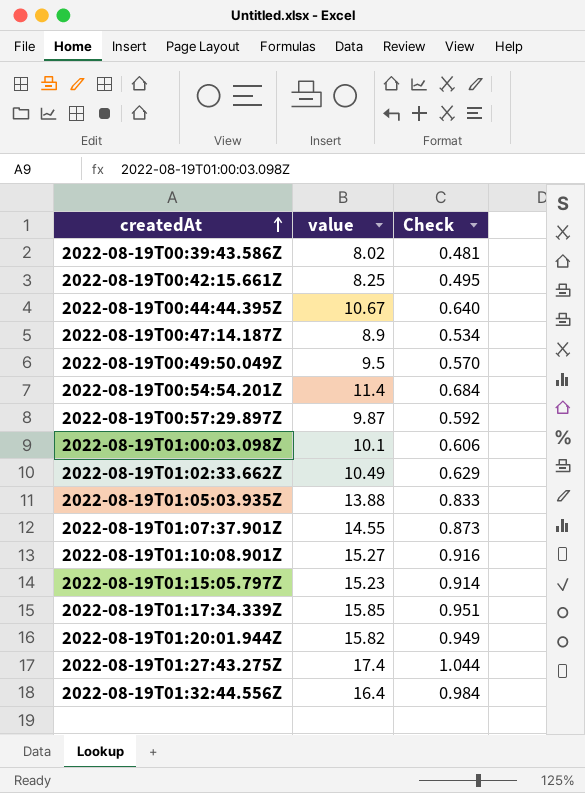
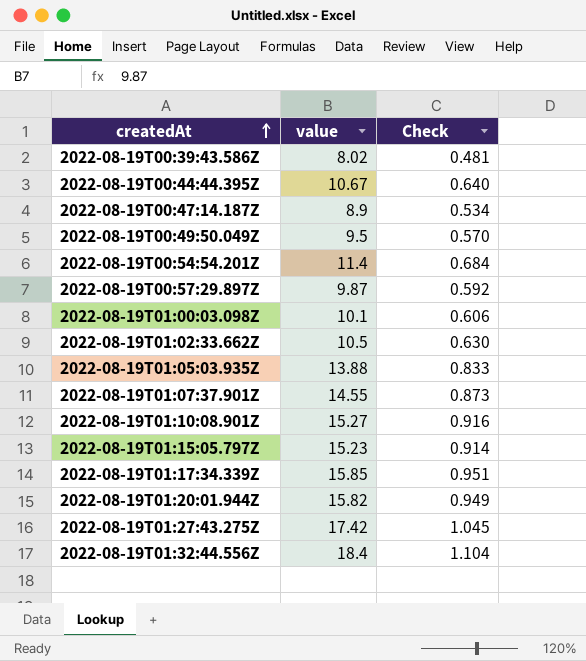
row 2022-08-19T00:42:15.661Z: 8.25 | 0.495 -> none
2022-08-19T01:02:33.662Z | value: 10.49 -> 10.5
2022-08-19T01:02:33.662Z | Check: 0.629 -> 0.630
2022-08-19T01:27:43.275Z | value: 17.4 -> 17.42
2022-08-19T01:27:43.275Z | Check: 1.044 -> 1.045
2022-08-19T01:32:44.556Z | value: 16.4 -> 18.4
2022-08-19T01:32:44.556Z | Check: 0.984 -> 1.104

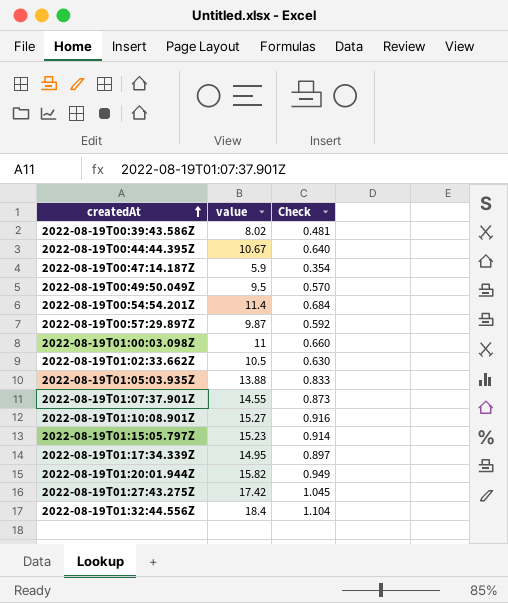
2022-08-19T00:47:14.187Z | value: 8.9 -> 5.9
2022-08-19T00:47:14.187Z | Check: 0.534 -> 0.354
2022-08-19T01:00:03.098Z | value: 10.1 -> 11
2022-08-19T01:00:03.098Z | Check: 0.606 -> 0.660
2022-08-19T01:17:34.339Z | value: 15.85 -> 14.95
2022-08-19T01:17:34.339Z | Check: 0.951 -> 0.897

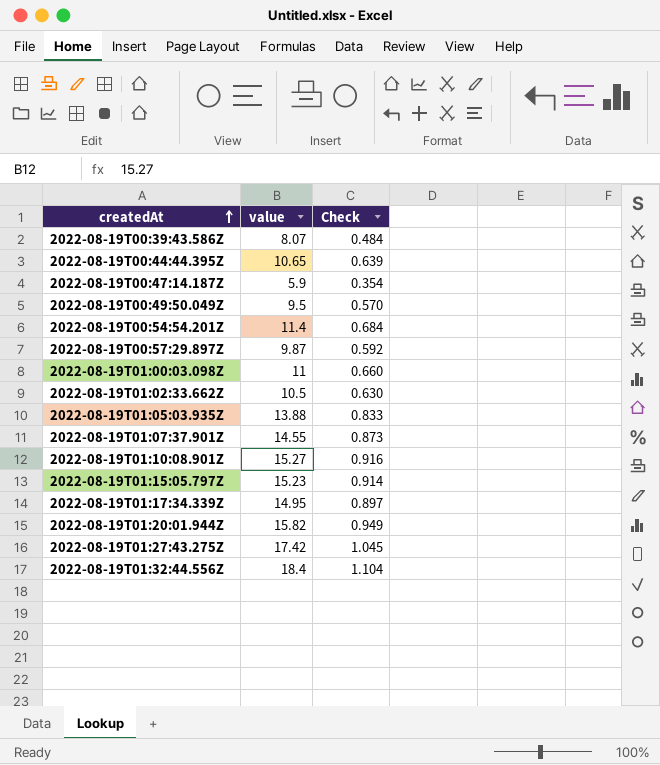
2022-08-19T00:39:43.586Z | value: 8.02 -> 8.07
2022-08-19T00:39:43.586Z | Check: 0.481 -> 0.484
2022-08-19T00:44:44.395Z | value: 10.67 -> 10.65
2022-08-19T00:44:44.395Z | Check: 0.640 -> 0.639

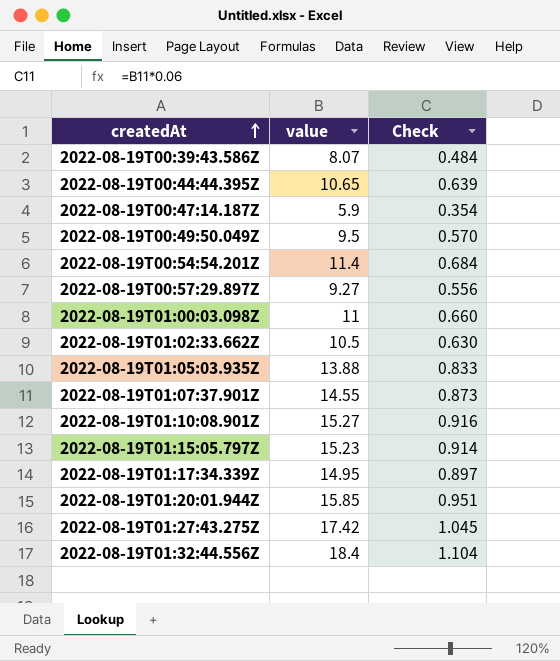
2022-08-19T00:57:29.897Z | value: 9.87 -> 9.27
2022-08-19T00:57:29.897Z | Check: 0.592 -> 0.556
2022-08-19T01:20:01.944Z | value: 15.82 -> 15.85
2022-08-19T01:20:01.944Z | Check: 0.949 -> 0.951

